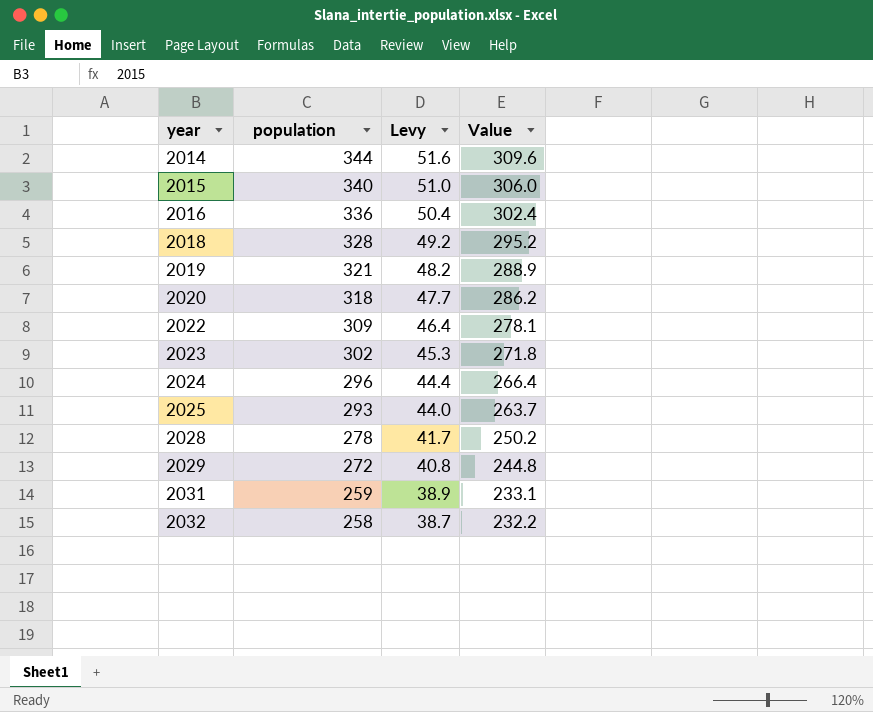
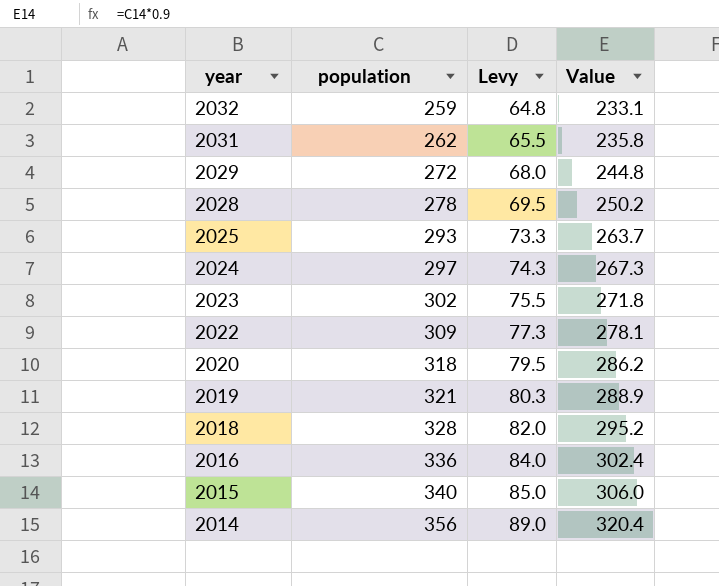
row order: year ascending -> year descending
column Levy | formula: [population] * 0.15 -> [population] * 0.25
2032 | population: 258 -> 259
2032 | Value: 232.2 -> 233.1
2031 | population: 259 -> 262
2031 | Value: 233.1 -> 235.8
2024 | population: 296 -> 297
2024 | Value: 266.4 -> 267.3
2014 | population: 344 -> 356
2014 | Value: 309.6 -> 320.4

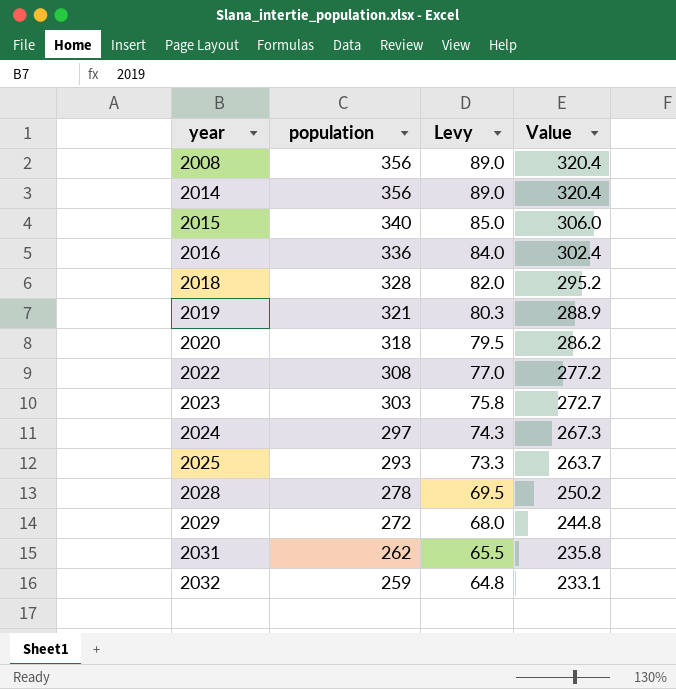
row order: year descending -> year ascending
row 2008: none -> 356 | 89.0 | 320.4
2022 | population: 309 -> 308
2022 | Levy: 77.3 -> 77.0
2022 | Value: 278.1 -> 277.2
2023 | population: 302 -> 303
2023 | Levy: 75.5 -> 75.8
2023 | Value: 271.8 -> 272.7

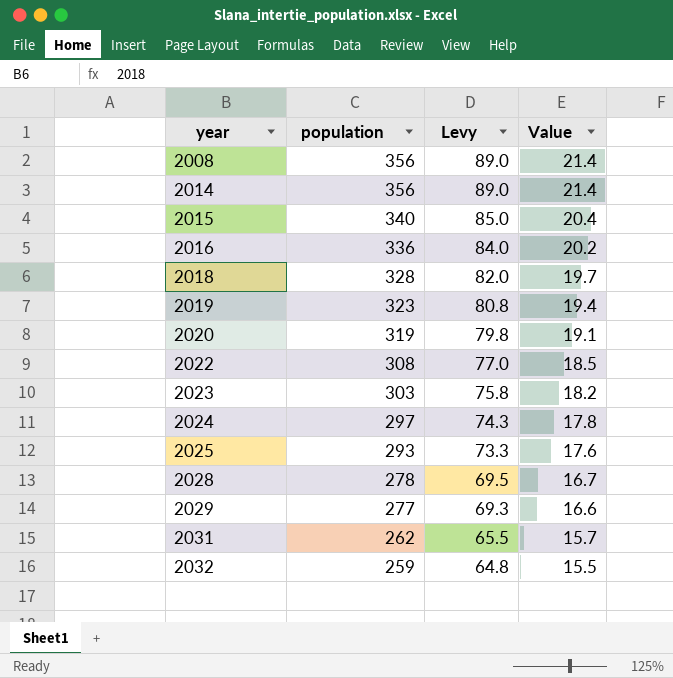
column Value | formula: [population] * 0.9 -> [population] * 0.06
2019 | population: 321 -> 323
2019 | Levy: 80.3 -> 80.8
2020 | population: 318 -> 319
2020 | Levy: 79.5 -> 79.8
2029 | population: 272 -> 277
2029 | Levy: 68.0 -> 69.3

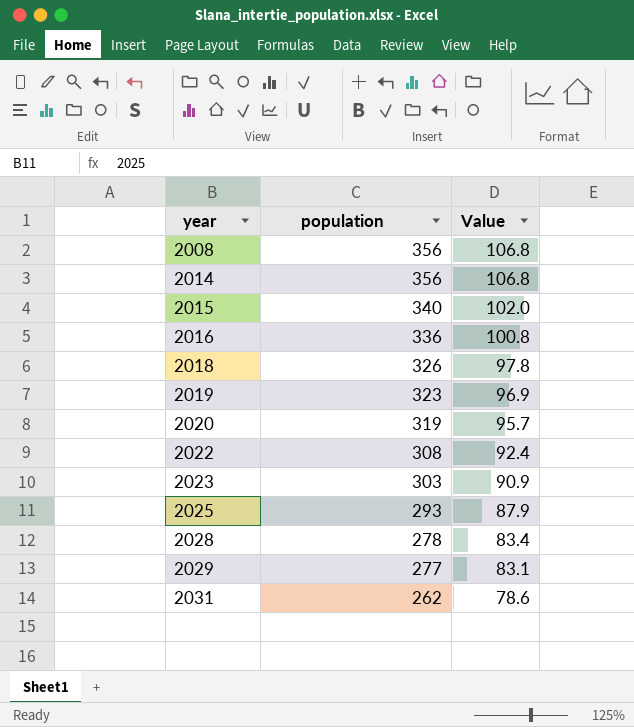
column Levy | formula: [population] * 0.25 -> none
column Value | formula: [population] * 0.06 -> [population] * 0.3
row 2024: 297 | 74.3 | 17.8 -> none
row 2032: 259 | 64.8 | 15.5 -> none
2018 | population: 328 -> 326

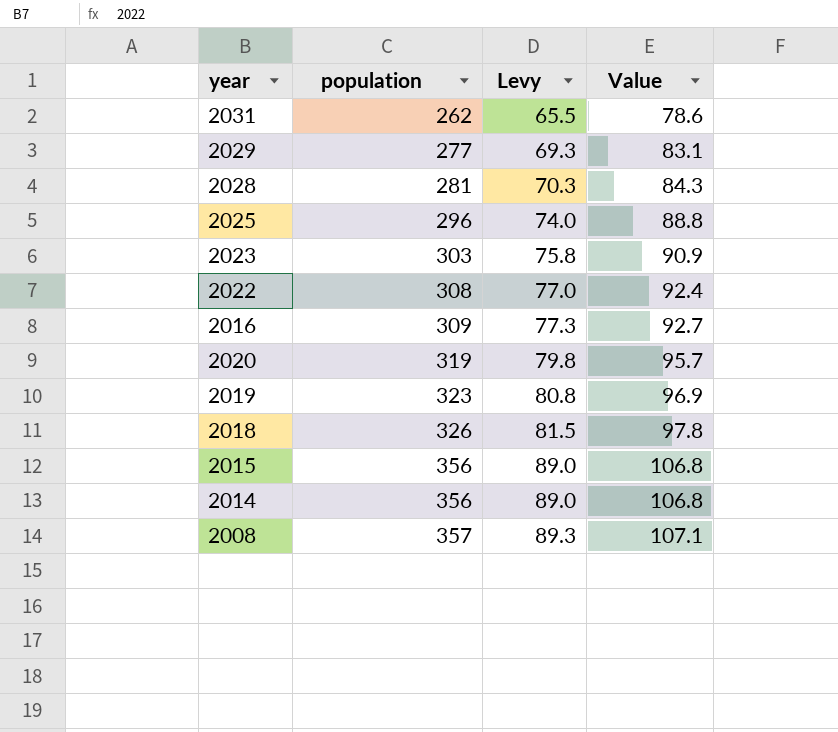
row order: year ascending -> population ascending
column Levy | formula: none -> [population] * 0.25
2028 | population: 278 -> 281
2028 | Value: 83.4 -> 84.3
2025 | population: 293 -> 296
2025 | Value: 87.9 -> 88.8
2016 | population: 336 -> 309
2016 | Value: 100.8 -> 92.7
2015 | population: 340 -> 356
2015 | Value: 102.0 -> 106.8
2008 | population: 356 -> 357
2008 | Value: 106.8 -> 107.1

